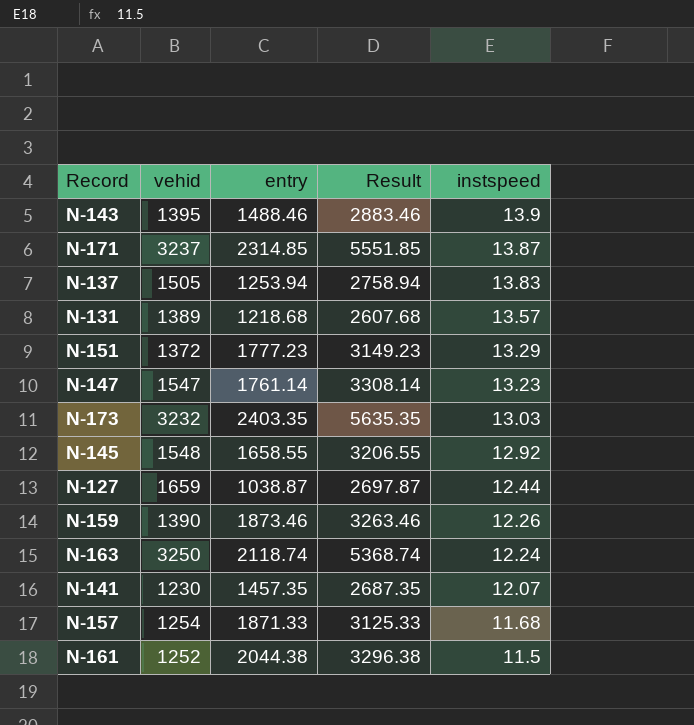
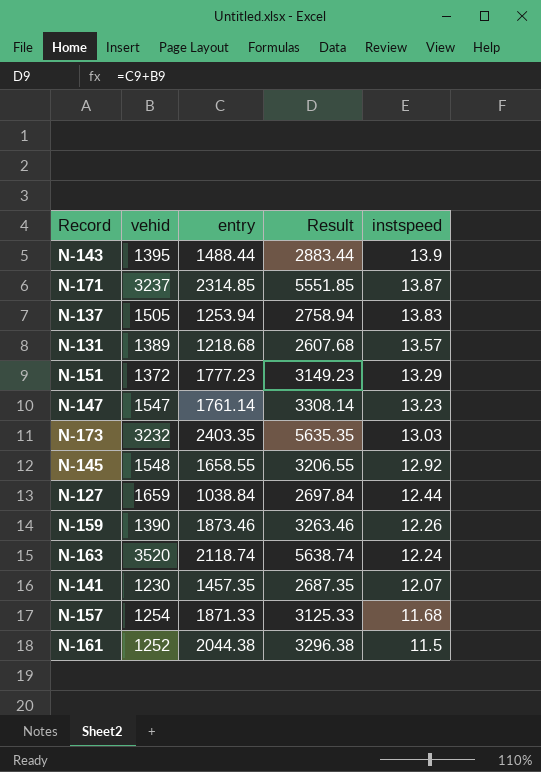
N-143 | entry: 1488.46 -> 1488.44
N-143 | Result: 2883.46 -> 2883.44
N-127 | entry: 1038.87 -> 1038.84
N-127 | Result: 2697.87 -> 2697.84
N-163 | vehid: 3250 -> 3520
N-163 | Result: 5368.74 -> 5638.74

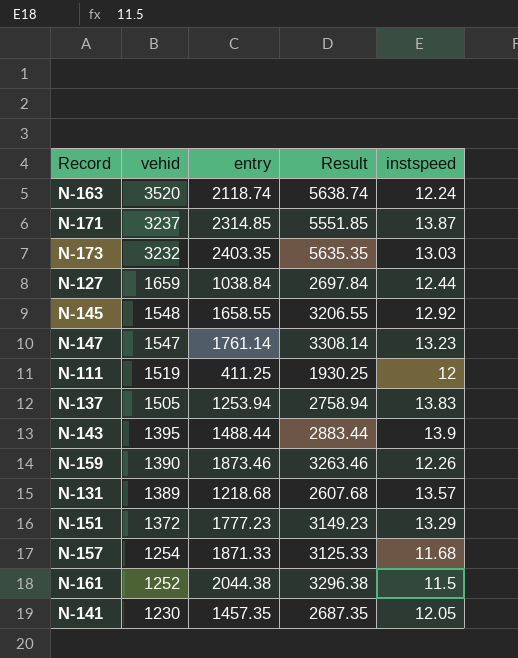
row order: instspeed descending -> vehid descending
row N-111: none -> 1519 | 411.25 | 1930.25 | 12
N-141 | instspeed: 12.07 -> 12.05

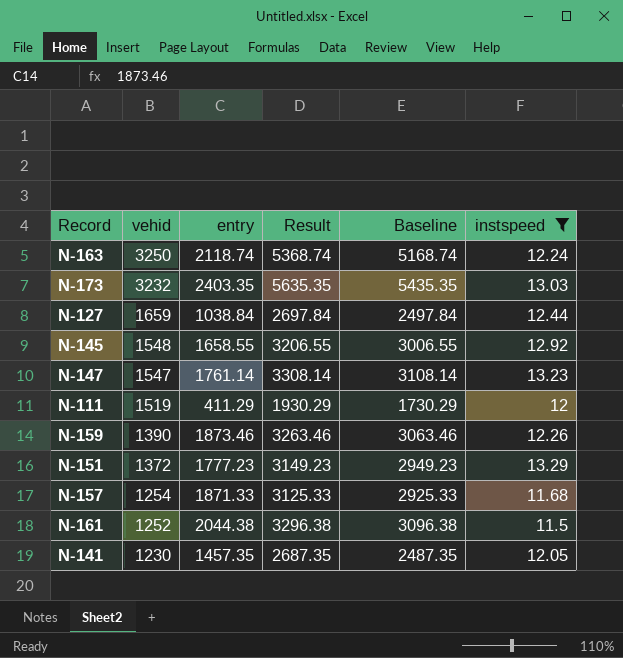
filter: none -> instspeed <= 13.29
column Baseline | formula: none -> [Result] - 200
N-163 | vehid: 3520 -> 3250
N-163 | Result: 5638.74 -> 5368.74
N-111 | entry: 411.25 -> 411.29
N-111 | Result: 1930.25 -> 1930.29

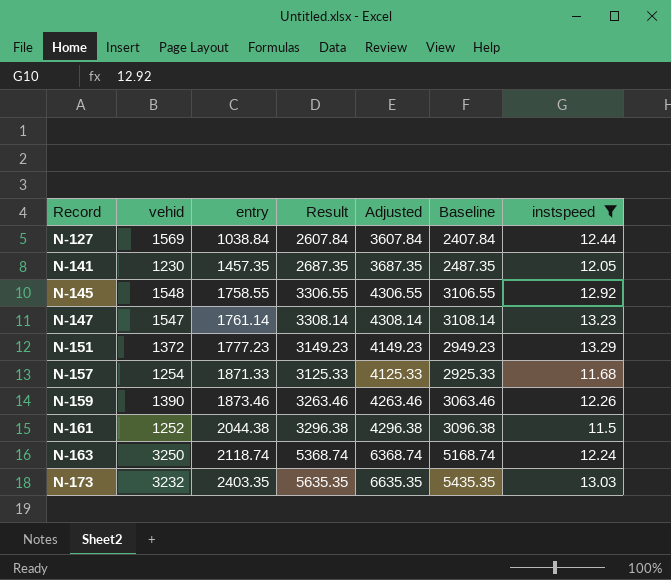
row order: vehid descending -> Record ascending
column Adjusted | formula: none -> [Result] + 1000
row N-111: 1519 | 411.29 | 1930.29 | 1730.29 | 12 -> none
N-127 | vehid: 1659 -> 1569
N-127 | Result: 2697.84 -> 2607.84
N-127 | Baseline: 2497.84 -> 2407.84
N-145 | entry: 1658.55 -> 1758.55
N-145 | Result: 3206.55 -> 3306.55
N-145 | Baseline: 3006.55 -> 3106.55

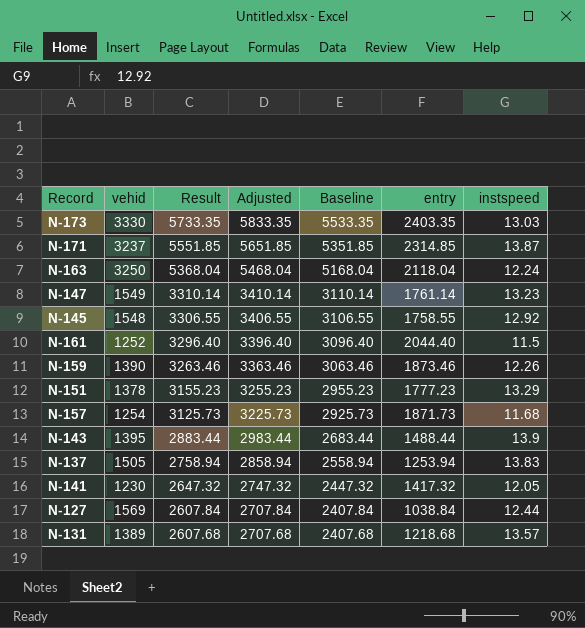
filter: instspeed <= 13.29 -> none
row order: Record ascending -> Result descending
column Adjusted | formula: [Result] + 1000 -> [Result] + 100
column entry | position: 3 -> 6
N-173 | vehid: 3232 -> 3330
N-173 | Result: 5635.35 -> 5733.35
N-173 | Baseline: 5435.35 -> 5533.35
N-163 | Result: 5368.74 -> 5368.04
N-163 | Baseline: 5168.74 -> 5168.04
N-163 | entry: 2118.74 -> 2118.04
N-147 | vehid: 1547 -> 1549
N-147 | Result: 3308.14 -> 3310.14
N-147 | Baseline: 3108.14 -> 3110.14
N-161 | Result: 3296.38 -> 3296.40
N-161 | Baseline: 3096.38 -> 3096.40
N-161 | entry: 2044.38 -> 2044.40
N-151 | vehid: 1372 -> 1378
N-151 | Result: 3149.23 -> 3155.23
N-151 | Baseline: 2949.23 -> 2955.23
N-157 | Result: 3125.33 -> 3125.73
N-157 | Baseline: 2925.33 -> 2925.73
N-157 | entry: 1871.33 -> 1871.73
N-141 | Result: 2687.35 -> 2647.32
N-141 | Baseline: 2487.35 -> 2447.32
N-141 | entry: 1457.35 -> 1417.32

